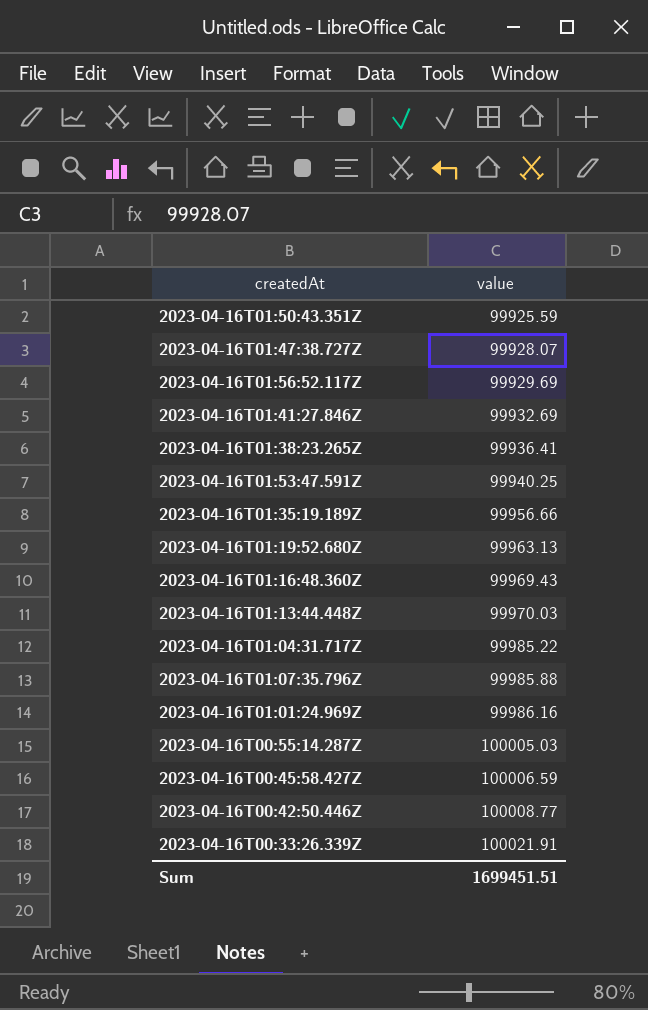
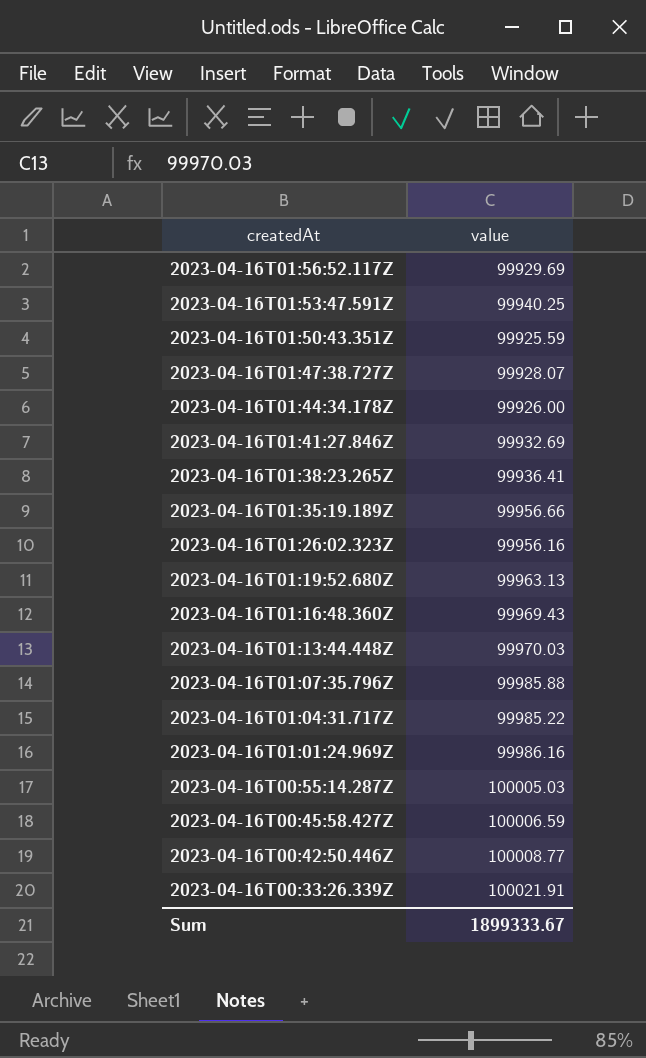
row order: value ascending -> createdAt descending
row 2023-04-16T01:44:34.178Z: none -> 99926.00
row 2023-04-16T01:26:02.323Z: none -> 99956.16
Sum | value: 1699451.51 -> 1899333.67

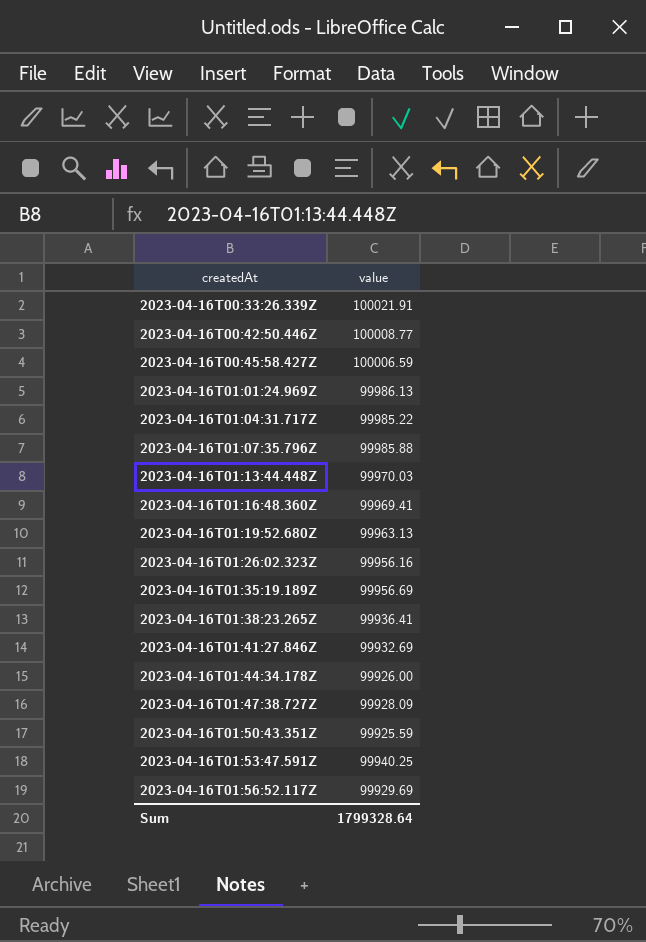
row order: createdAt descending -> createdAt ascending
row 2023-04-16T00:55:14.287Z: 100005.03 -> none
2023-04-16T01:01:24.969Z | value: 99986.16 -> 99986.13
2023-04-16T01:16:48.360Z | value: 99969.43 -> 99969.41
2023-04-16T01:35:19.189Z | value: 99956.66 -> 99956.69
2023-04-16T01:47:38.727Z | value: 99928.07 -> 99928.09
Sum | value: 1899333.67 -> 1799328.64

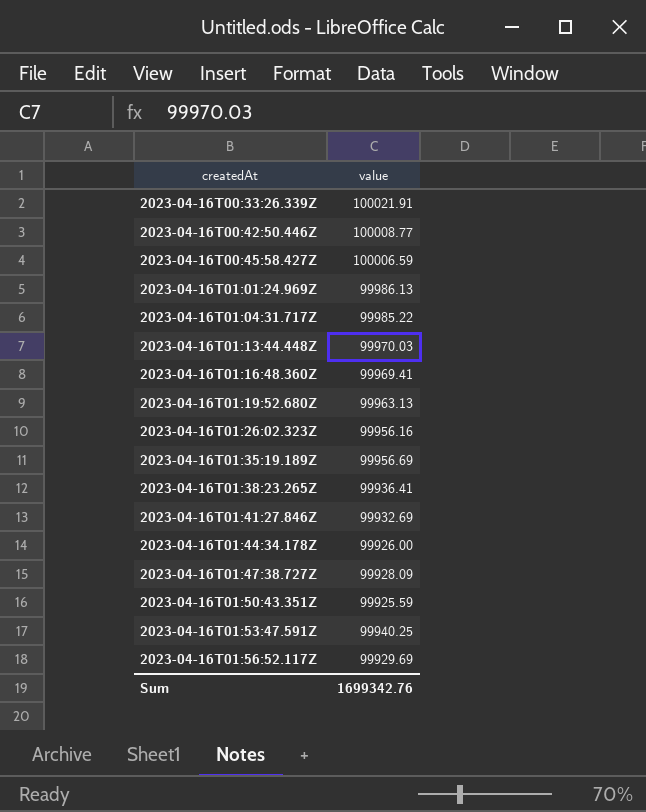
row 2023-04-16T01:07:35.796Z: 99985.88 -> none
Sum | value: 1799328.64 -> 1699342.76

